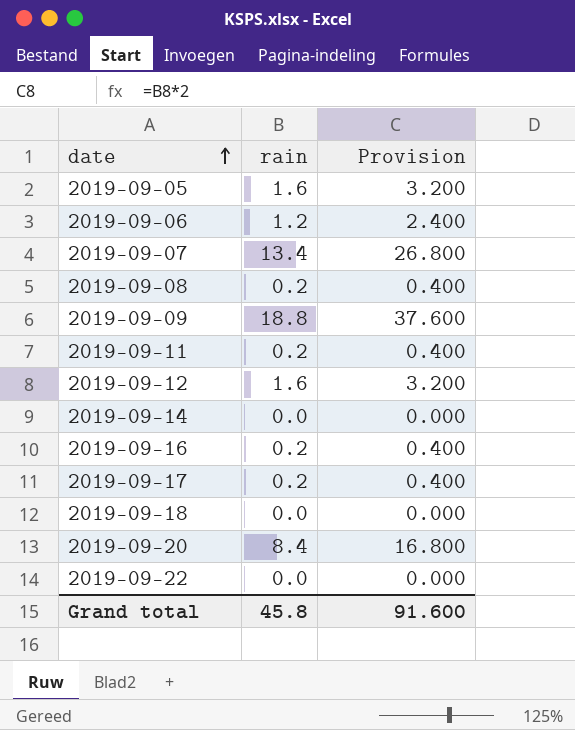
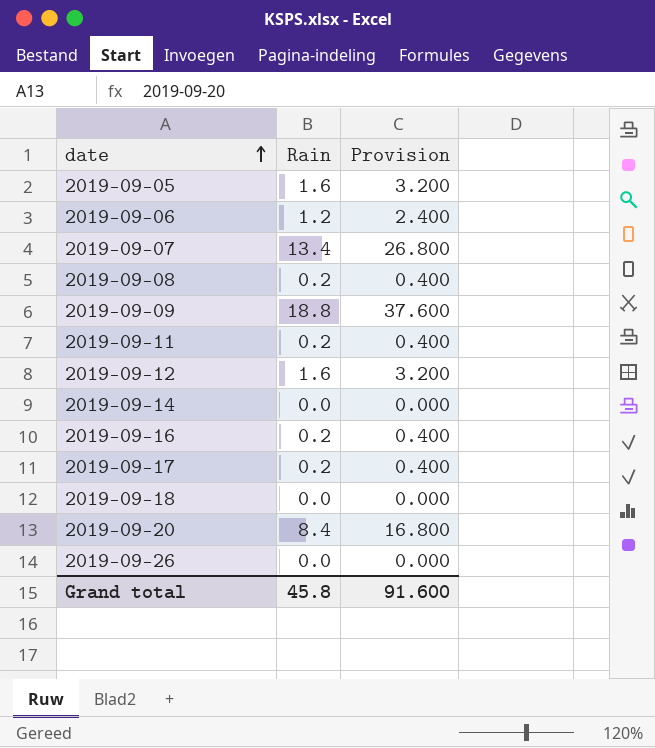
column name: rain -> Rain
row 2019-09-22: 0.0 | 0.000 -> none
row 2019-09-26: none -> 0.0 | 0.000

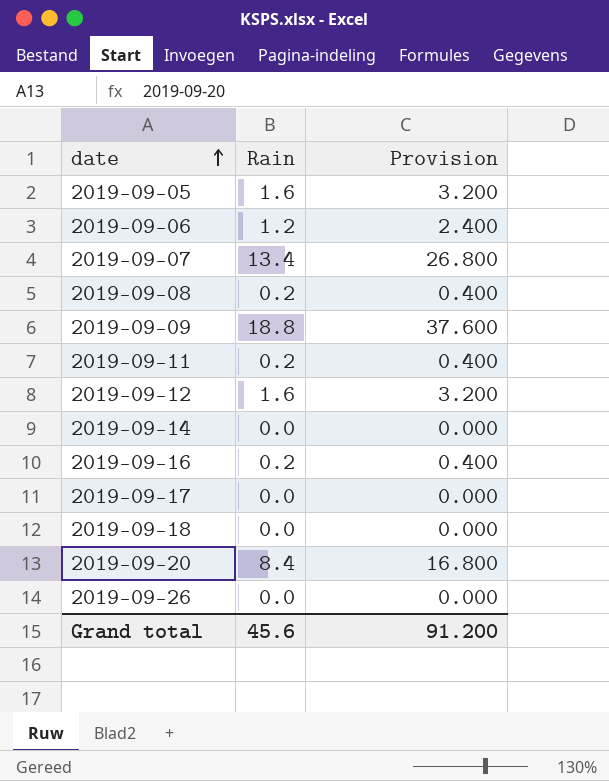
2019-09-17 | Rain: 0.2 -> 0.0
2019-09-17 | Provision: 0.400 -> 0.000
Grand total | Rain: 45.8 -> 45.6
Grand total | Provision: 91.600 -> 91.200

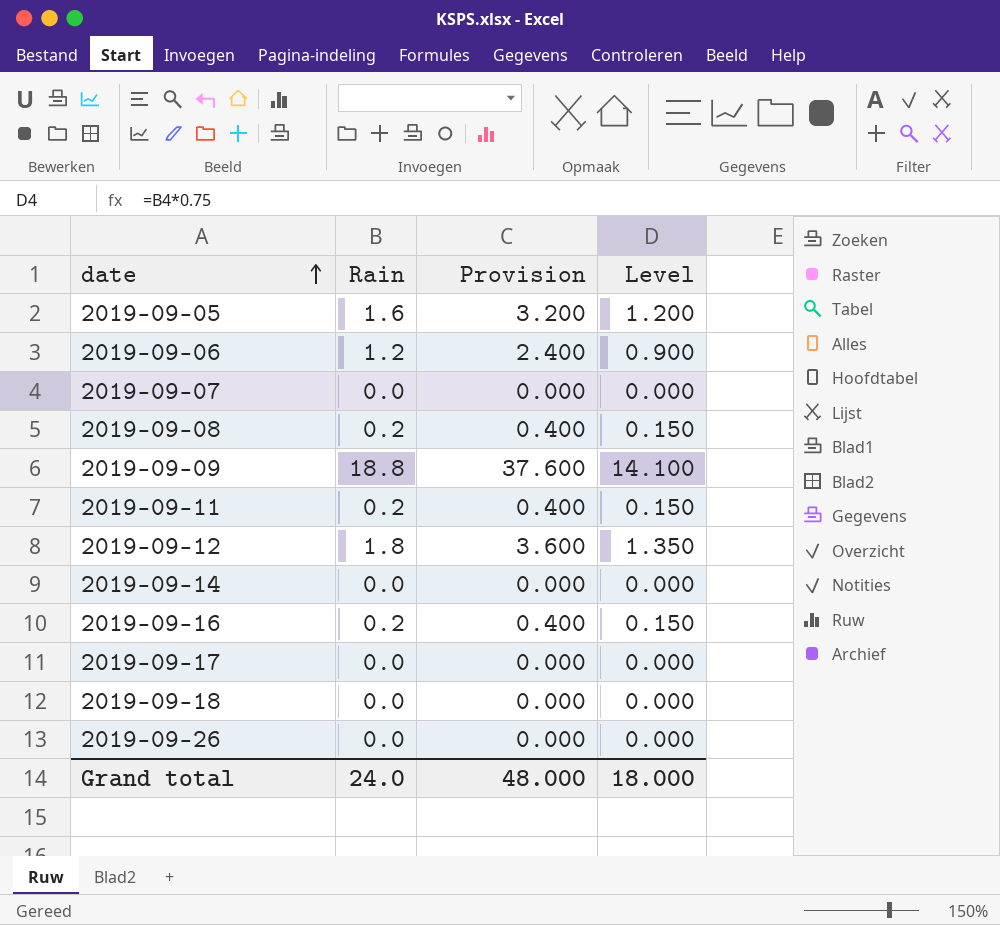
column Level | formula: none -> [Rain] * 0.75
row 2019-09-20: 8.4 | 16.800 -> none
2019-09-07 | Rain: 13.4 -> 0.0
2019-09-07 | Provision: 26.800 -> 0.000
2019-09-12 | Rain: 1.6 -> 1.8
2019-09-12 | Provision: 3.200 -> 3.600
Grand total | Rain: 45.6 -> 24.0
Grand total | Provision: 91.200 -> 48.000

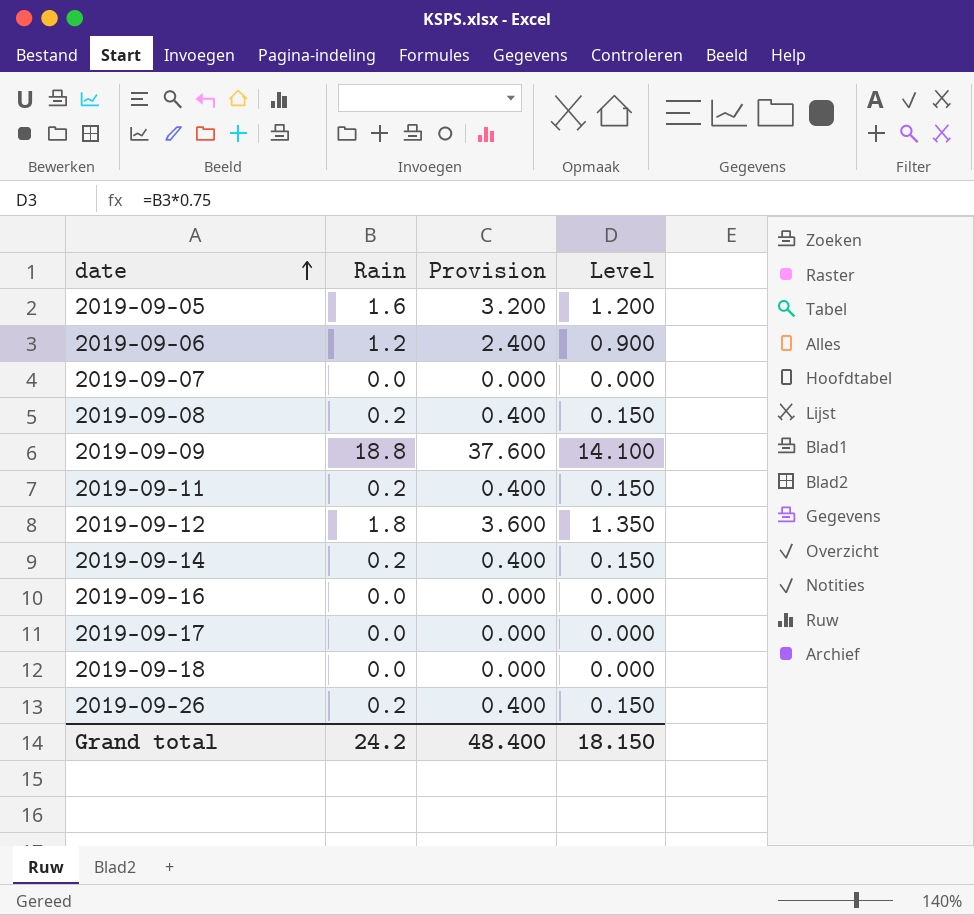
2019-09-14 | Rain: 0.0 -> 0.2
2019-09-14 | Provision: 0.000 -> 0.400
2019-09-14 | Level: 0.000 -> 0.150
2019-09-16 | Rain: 0.2 -> 0.0
2019-09-16 | Provision: 0.400 -> 0.000
2019-09-16 | Level: 0.150 -> 0.000
2019-09-26 | Rain: 0.0 -> 0.2
2019-09-26 | Provision: 0.000 -> 0.400
2019-09-26 | Level: 0.000 -> 0.150
Grand total | Rain: 24.0 -> 24.2
Grand total | Provision: 48.000 -> 48.400
Grand total | Level: 18.000 -> 18.150

